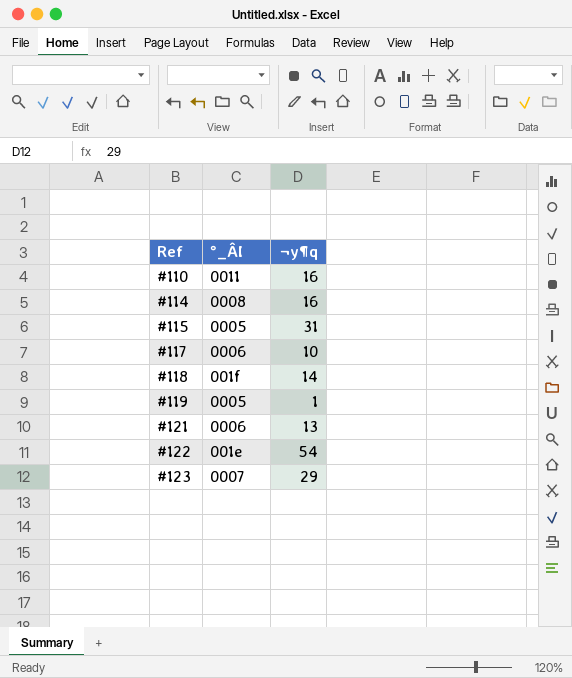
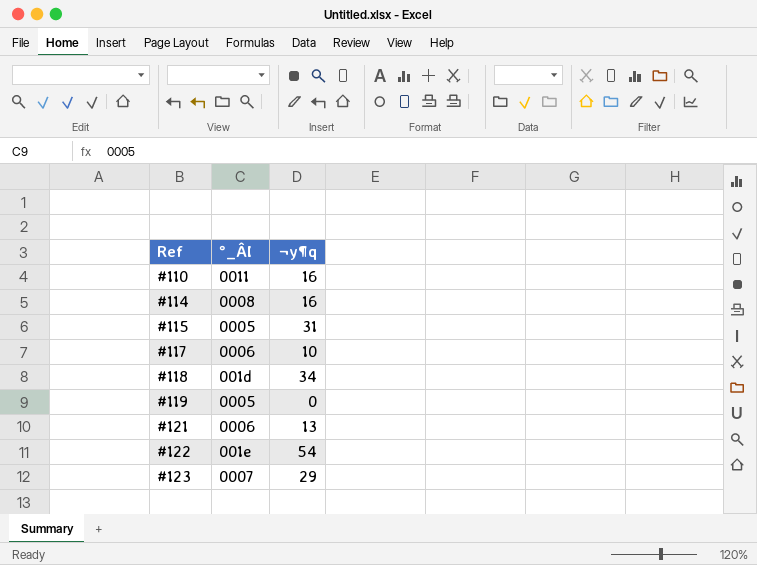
#118 | °_ÂI: 001f -> 001d
#118 | ¬y¶q: 14 -> 34
#119 | ¬y¶q: 1 -> 0

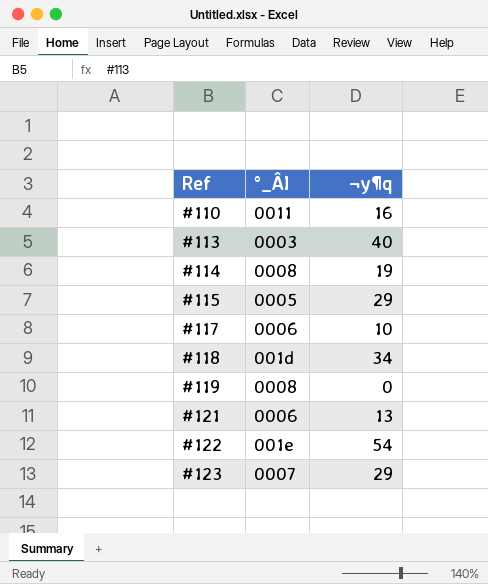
row #113: none -> 0003 | 40
#114 | ¬y¶q: 16 -> 19
#115 | ¬y¶q: 31 -> 29
#119 | °_ÂI: 0005 -> 0008

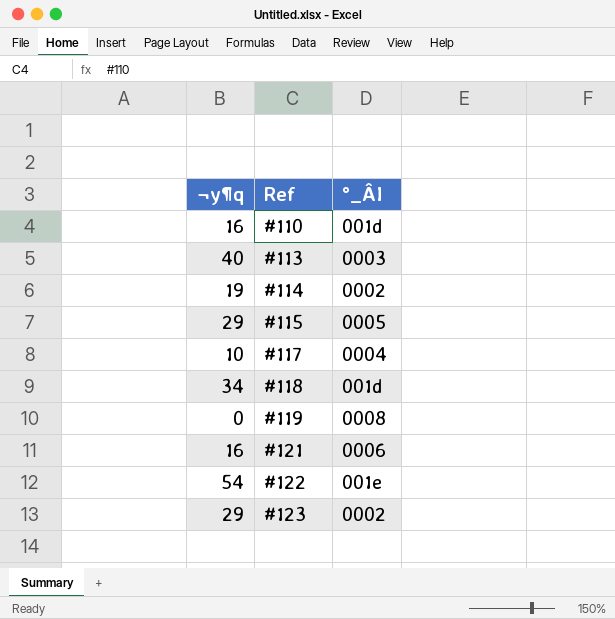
column ¬y¶q | position: 3 -> 1
#110 | °_ÂI: 0011 -> 001d
#114 | °_ÂI: 0008 -> 0002
#117 | °_ÂI: 0006 -> 0004
#121 | ¬y¶q: 13 -> 16
#123 | °_ÂI: 0007 -> 0002

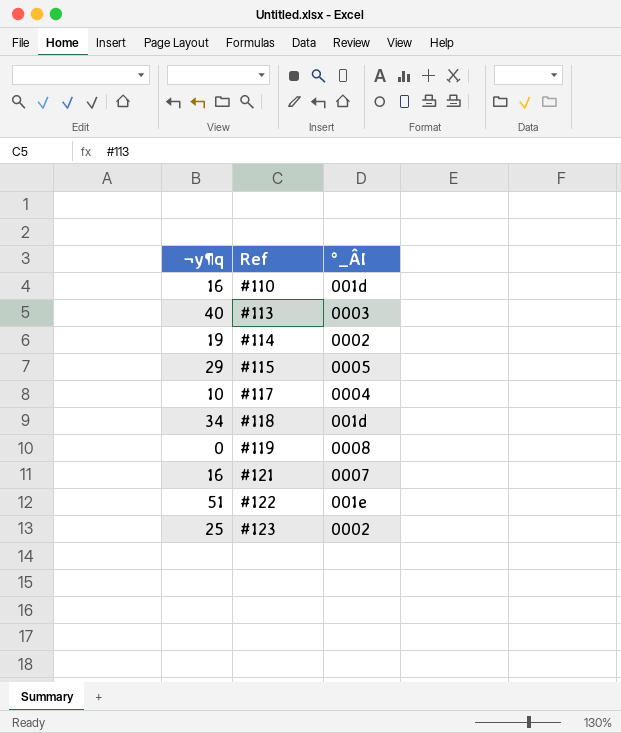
#121 | °_ÂI: 0006 -> 0007
#122 | ¬y¶q: 54 -> 51
#123 | ¬y¶q: 29 -> 25

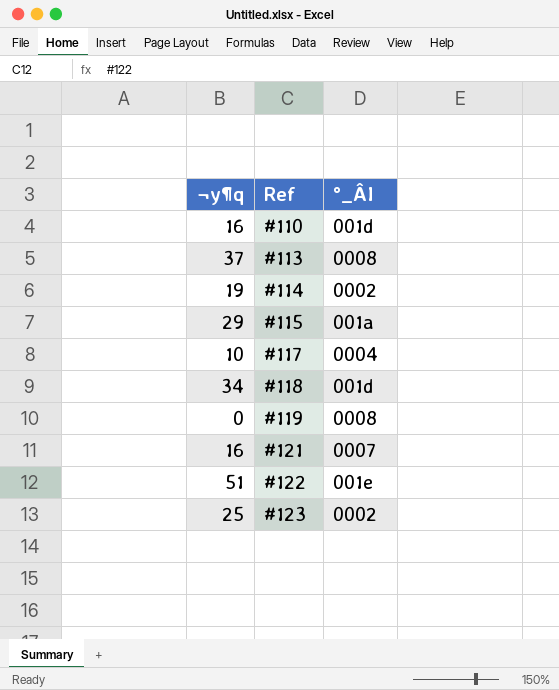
#113 | ¬y¶q: 40 -> 37
#113 | °_ÂI: 0003 -> 0008
#115 | °_ÂI: 0005 -> 001a

